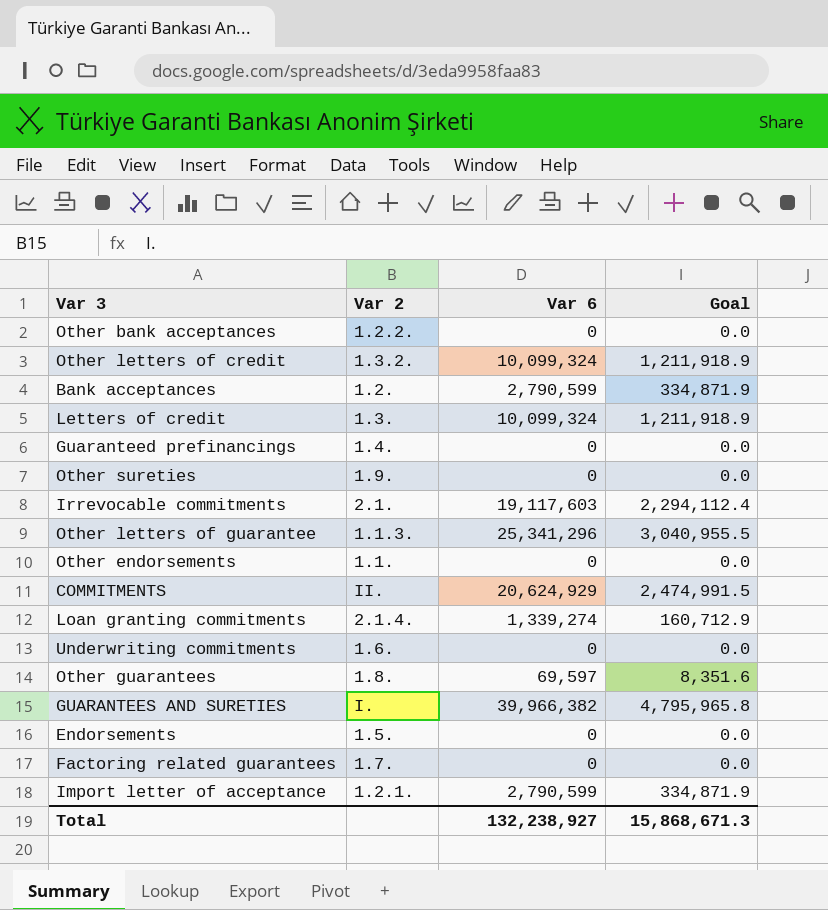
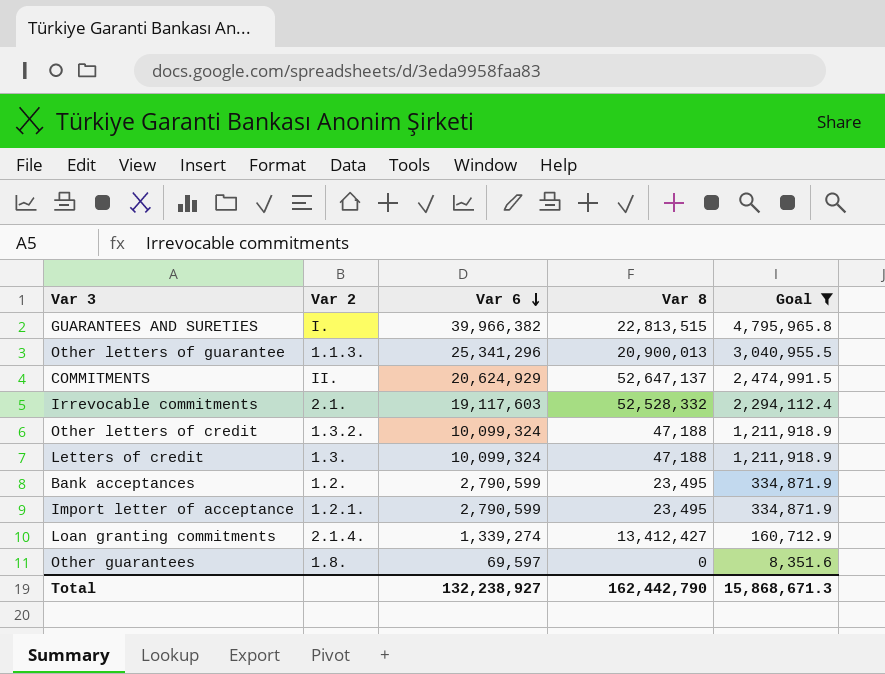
filter: none -> Goal != 0.0
row order: none -> Var 6 descending
column Var 8 | position: none -> 4

